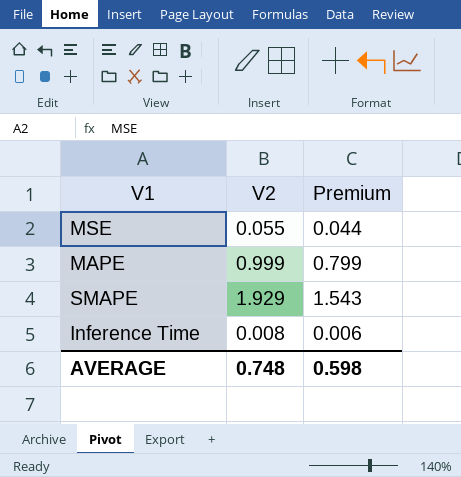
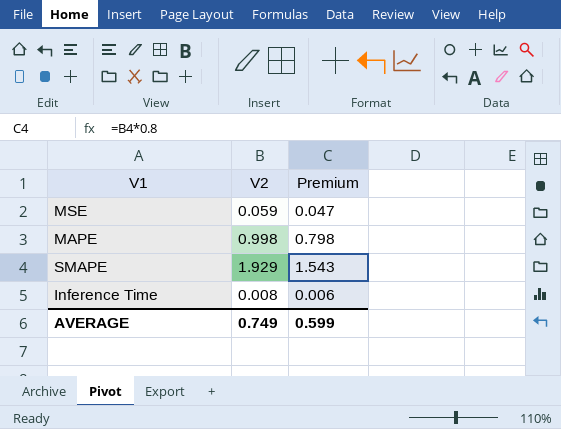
MSE | V2: 0.055 -> 0.059
MSE | Premium: 0.044 -> 0.047
MAPE | V2: 0.999 -> 0.998
MAPE | Premium: 0.799 -> 0.798
AVERAGE | V2: 0.748 -> 0.749
AVERAGE | Premium: 0.598 -> 0.599

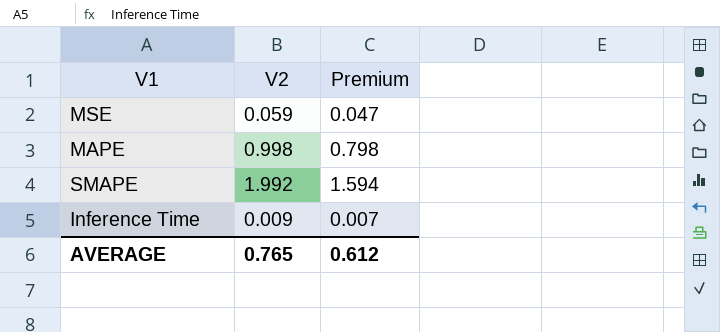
SMAPE | V2: 1.929 -> 1.992
SMAPE | Premium: 1.543 -> 1.594
Inference Time | V2: 0.008 -> 0.009
Inference Time | Premium: 0.006 -> 0.007
AVERAGE | V2: 0.749 -> 0.765
AVERAGE | Premium: 0.599 -> 0.612

